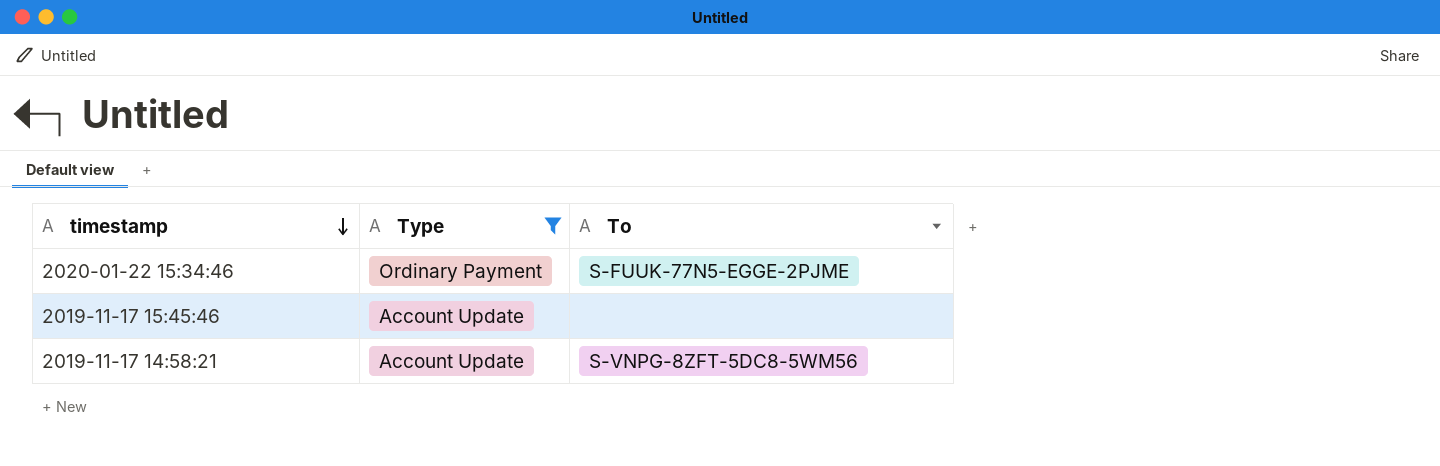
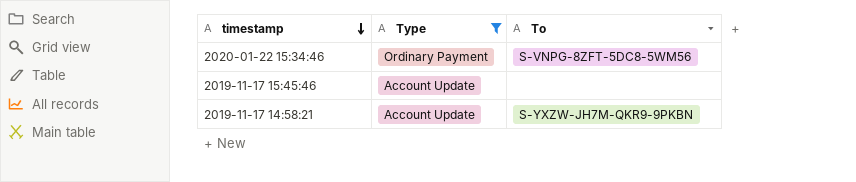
2020-01-22 15:34:46 | To: S-FUUK-77N5-EGGE-2PJME -> S-VNPG-8ZFT-5DC8-5WM56
2019-11-17 14:58:21 | To: S-VNPG-8ZFT-5DC8-5WM56 -> S-YXZW-JH7M-QKR9-9PKBN

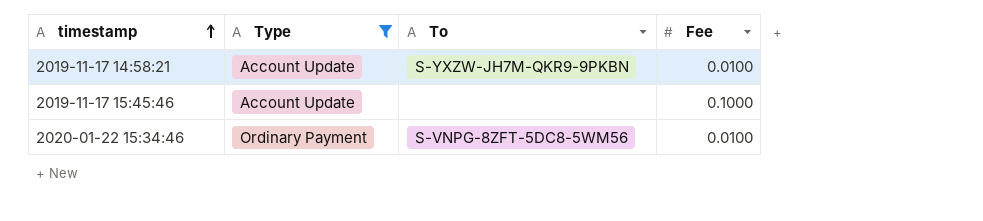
row order: timestamp descending -> timestamp ascending
column Fee | position: none -> 4

